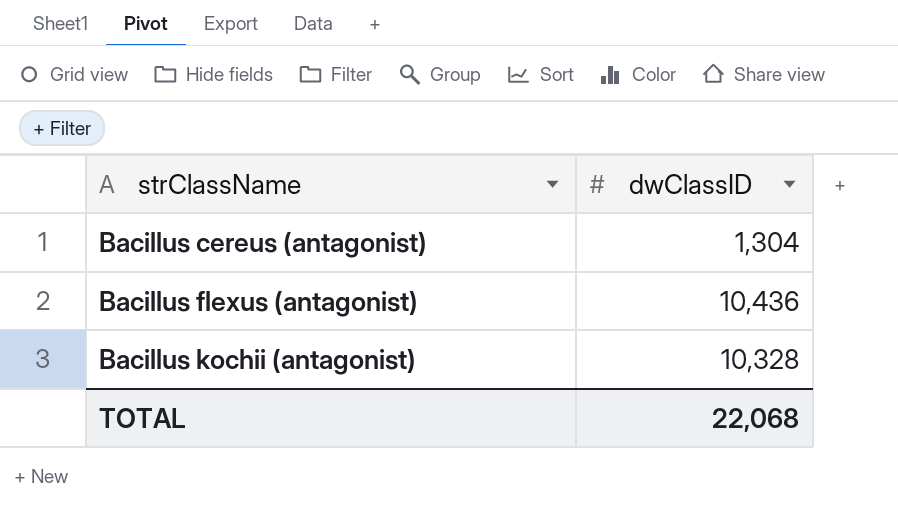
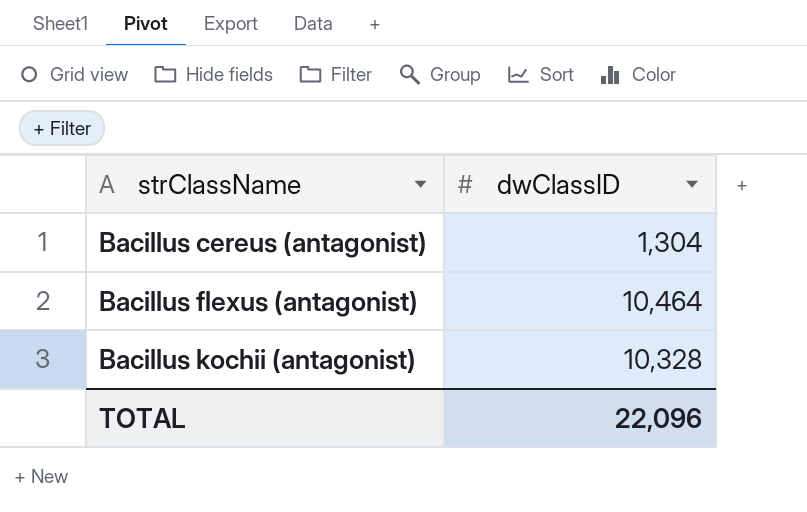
Bacillus flexus (antagonist) | dwClassID: 10,436 -> 10,464
TOTAL | dwClassID: 22,068 -> 22,096

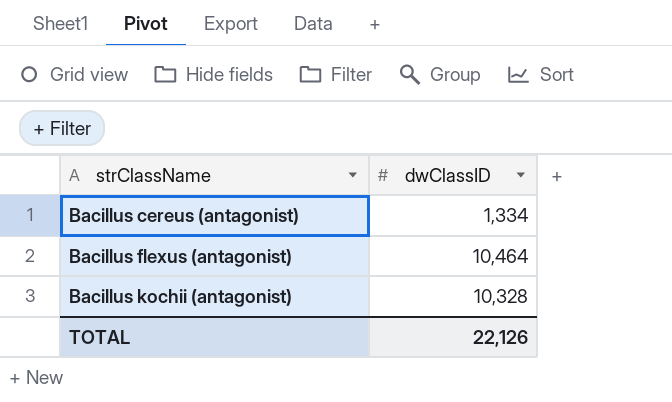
Bacillus cereus (antagonist) | dwClassID: 1,304 -> 1,334
TOTAL | dwClassID: 22,096 -> 22,126

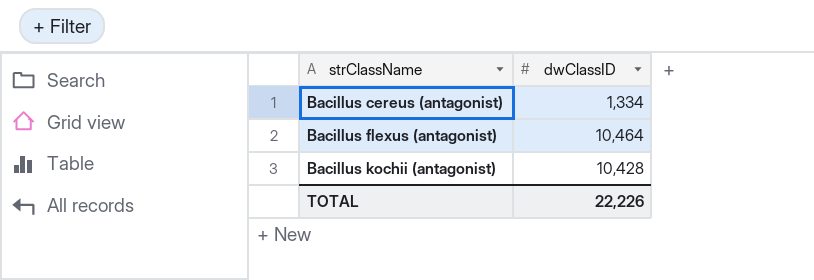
Bacillus kochii (antagonist) | dwClassID: 10,328 -> 10,428
TOTAL | dwClassID: 22,126 -> 22,226

